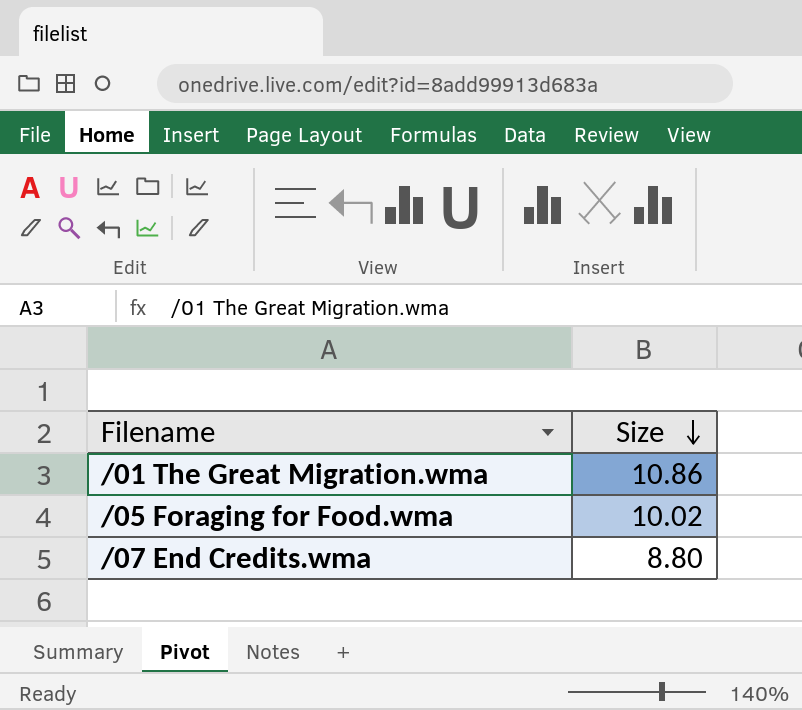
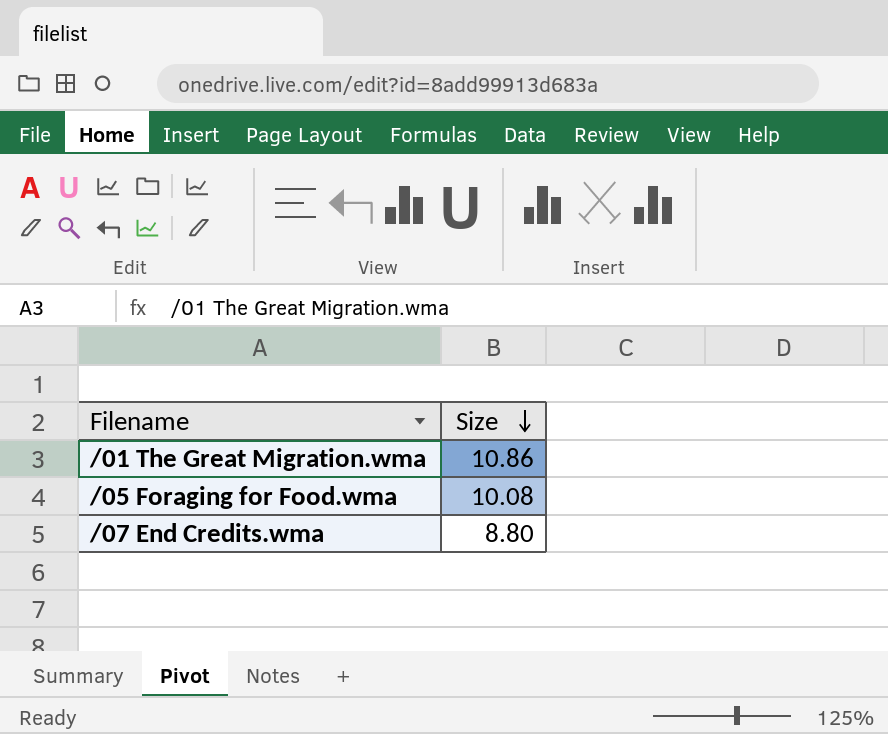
/05 Foraging for Food.wma | Size: 10.02 -> 10.08

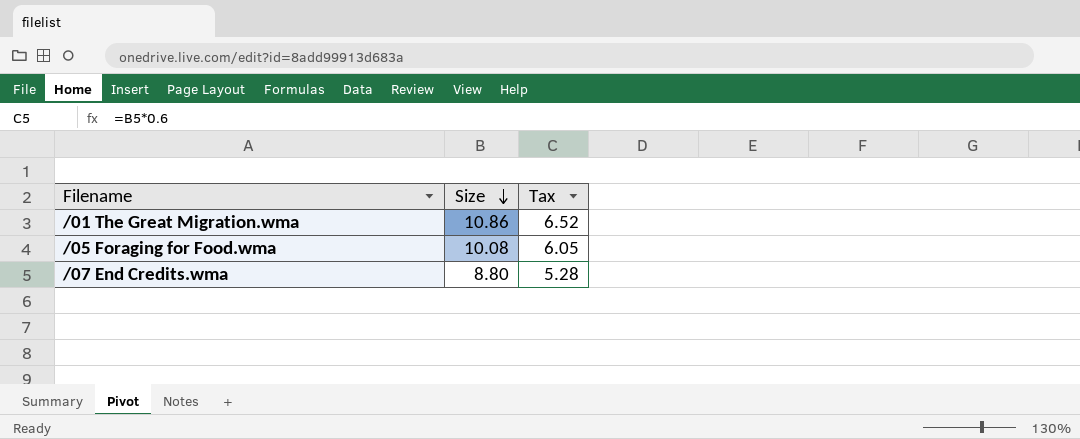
column Tax | formula: none -> [Size] * 0.6

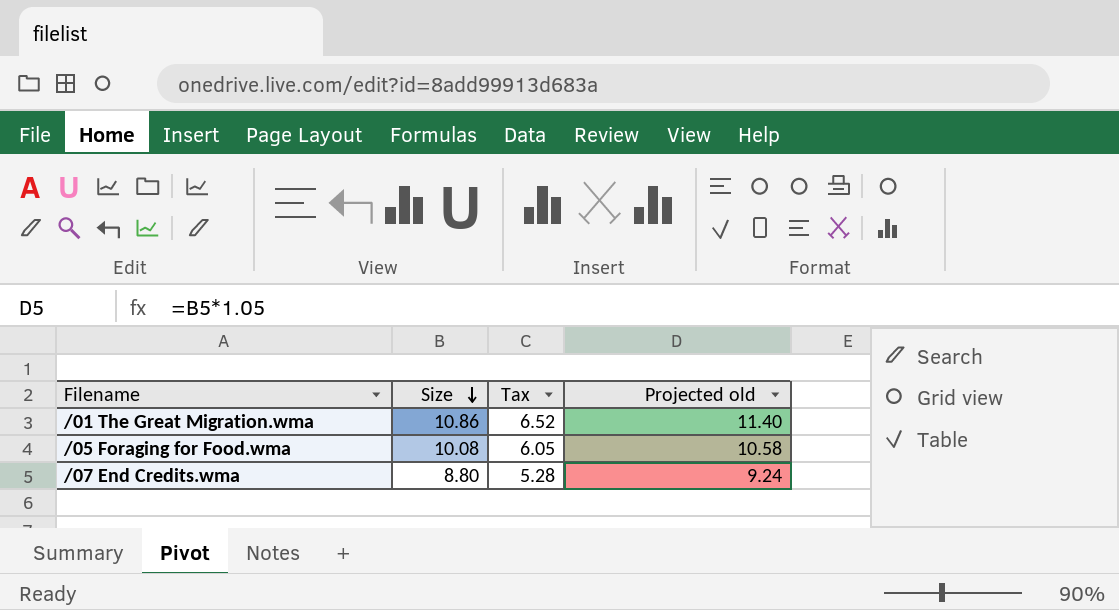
column Projected old | formula: none -> [Size] * 1.05

